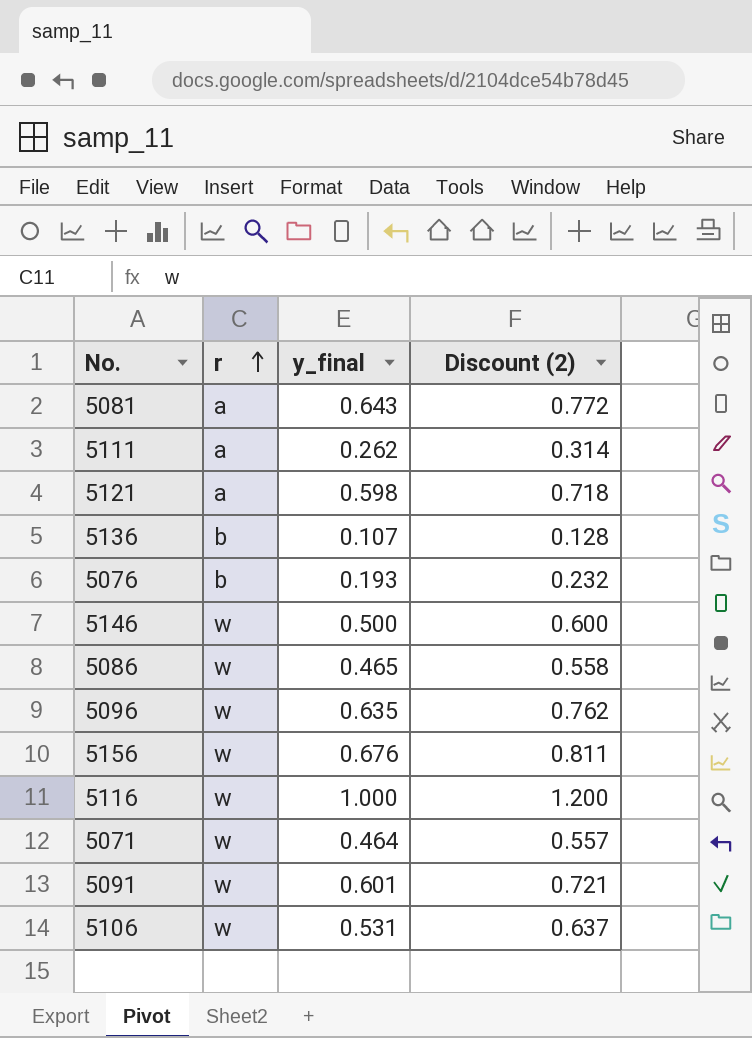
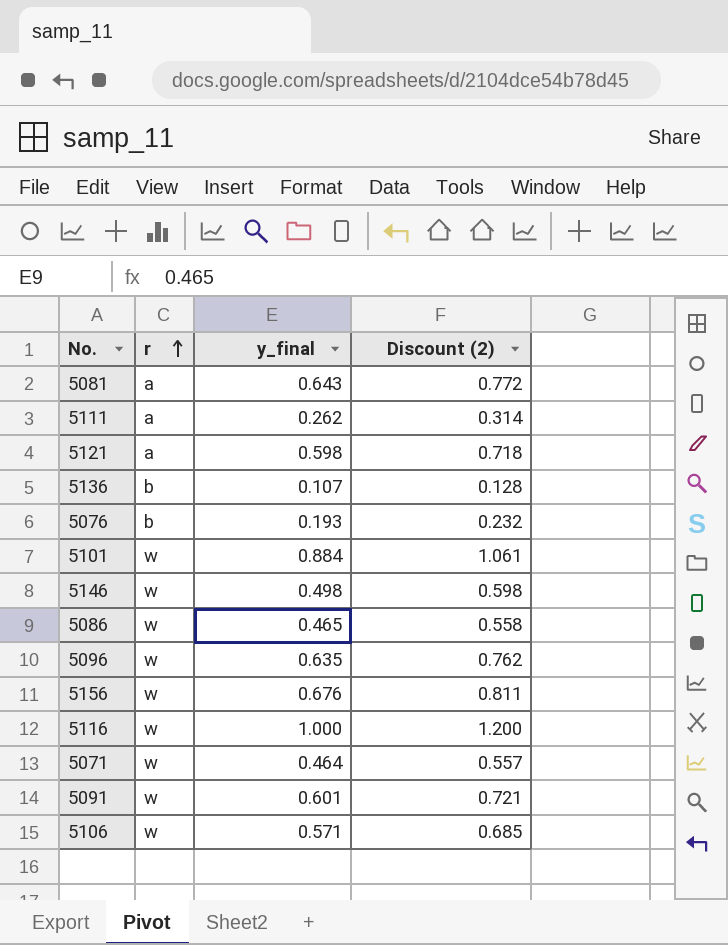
row 5101: none -> w | 0.884 | 1.061
5146 | y_final: 0.500 -> 0.498
5146 | Discount (2): 0.600 -> 0.598
5106 | y_final: 0.531 -> 0.571
5106 | Discount (2): 0.637 -> 0.685

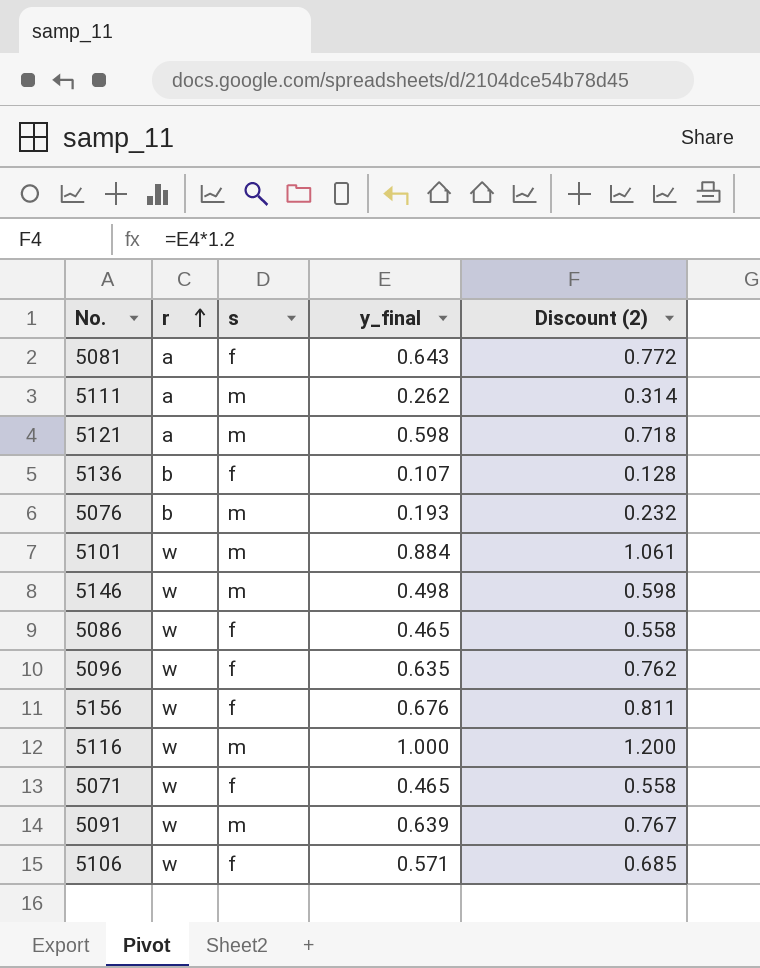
column s | position: none -> 3
5071 | y_final: 0.464 -> 0.465
5071 | Discount (2): 0.557 -> 0.558
5091 | y_final: 0.601 -> 0.639
5091 | Discount (2): 0.721 -> 0.767

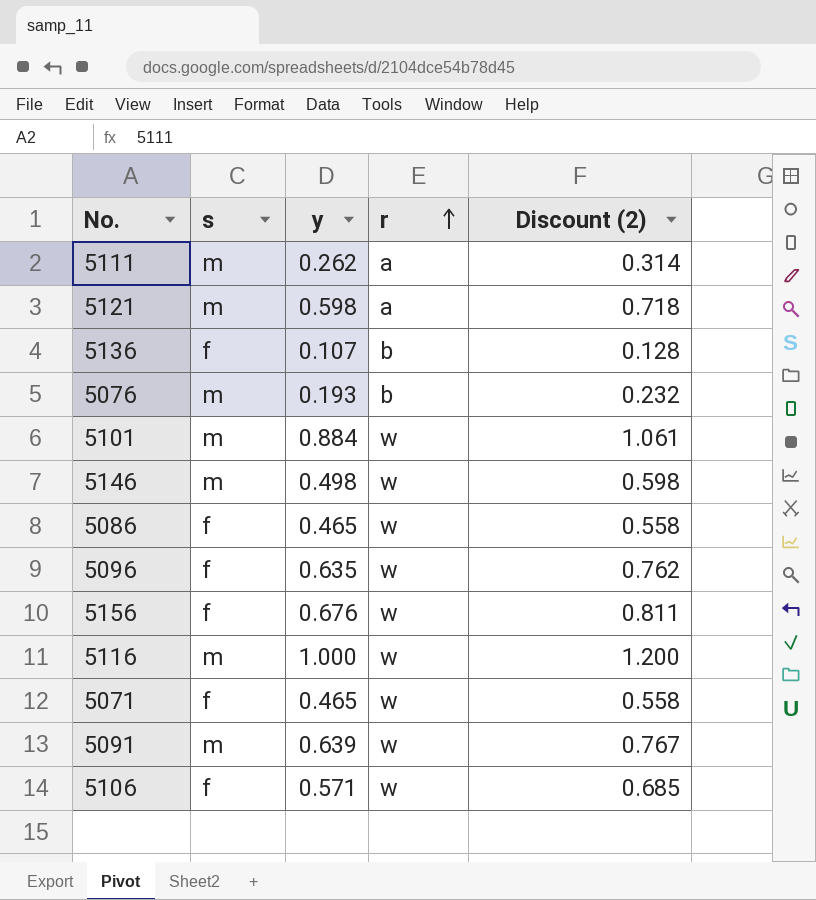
column name: y_final -> y
column r | position: 2 -> 4
row 5081: a | f | 0.643 | 0.772 -> none

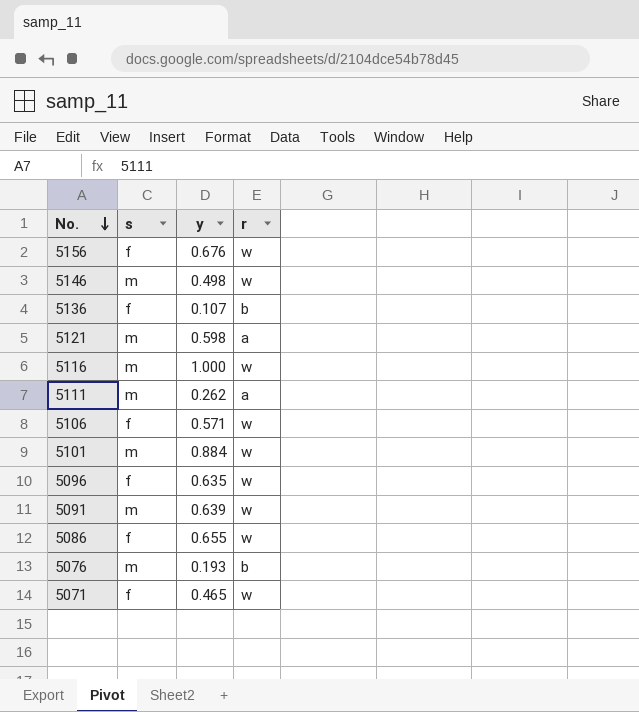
row order: r ascending -> No. descending
column Discount (2) | formula: [y] * 1.2 -> none
5086 | y: 0.465 -> 0.655

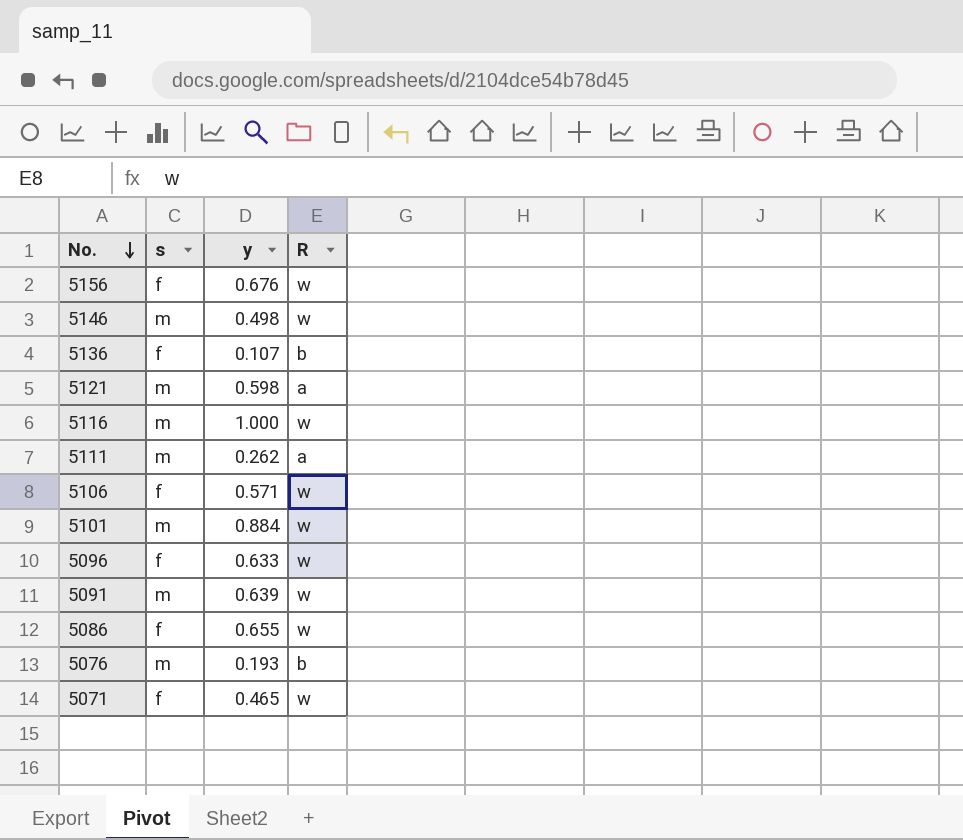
column name: r -> R
5096 | y: 0.635 -> 0.633

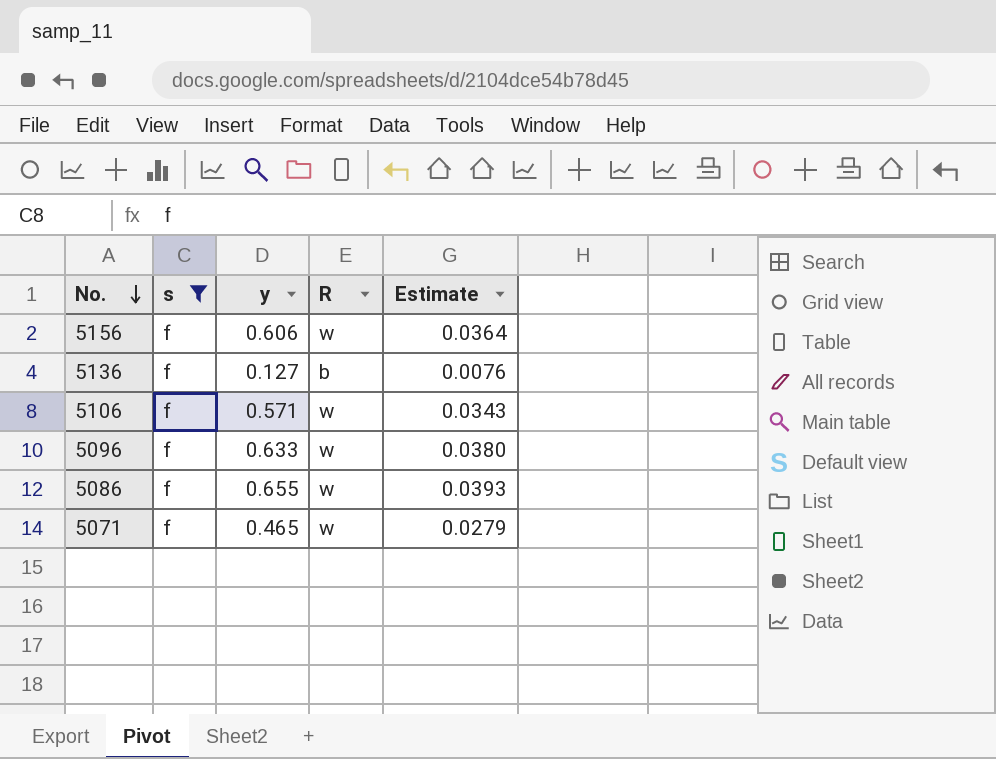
filter: none -> s = f
column Estimate | formula: none -> [y] * 0.06
5156 | y: 0.676 -> 0.606
5136 | y: 0.107 -> 0.127

